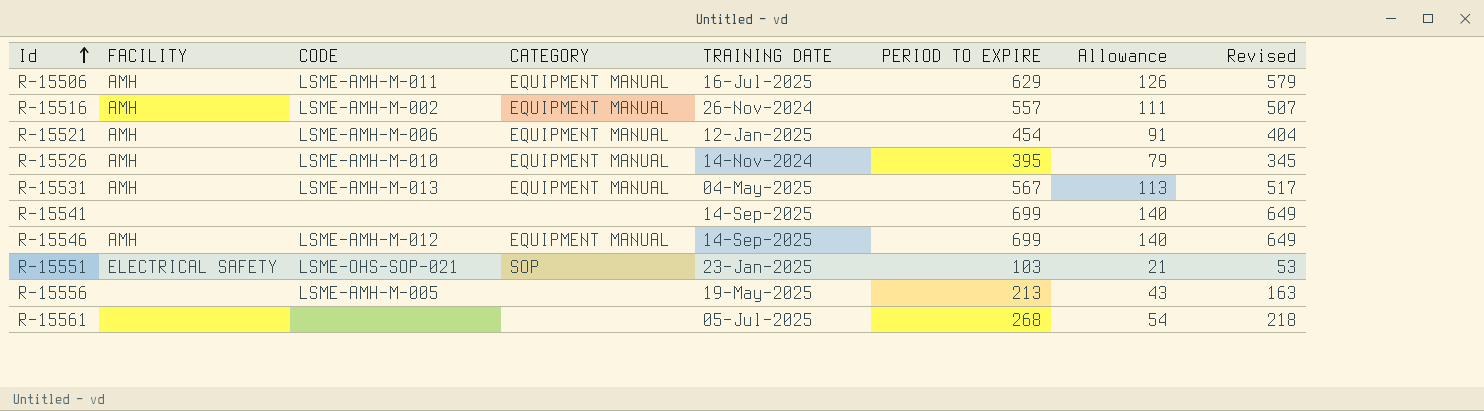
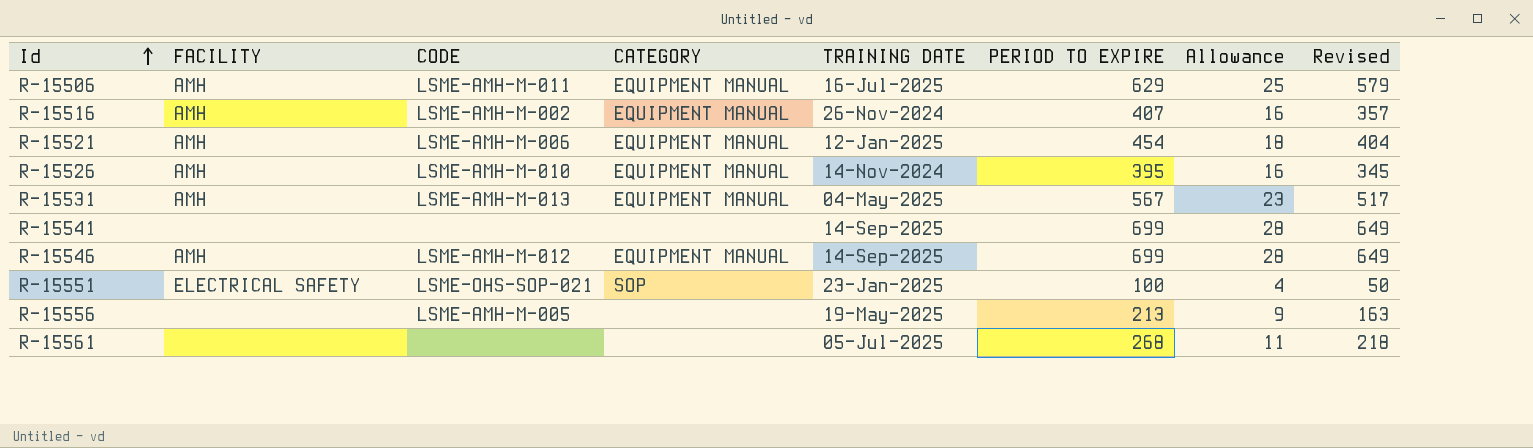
column Allowance | formula: [PERIOD TO EXPIRE] * 0.2 -> [PERIOD TO EXPIRE] * 0.04
R-15516 | PERIOD TO EXPIRE: 557 -> 407
R-15516 | Revised: 507 -> 357
R-15551 | PERIOD TO EXPIRE: 103 -> 100
R-15551 | Revised: 53 -> 50

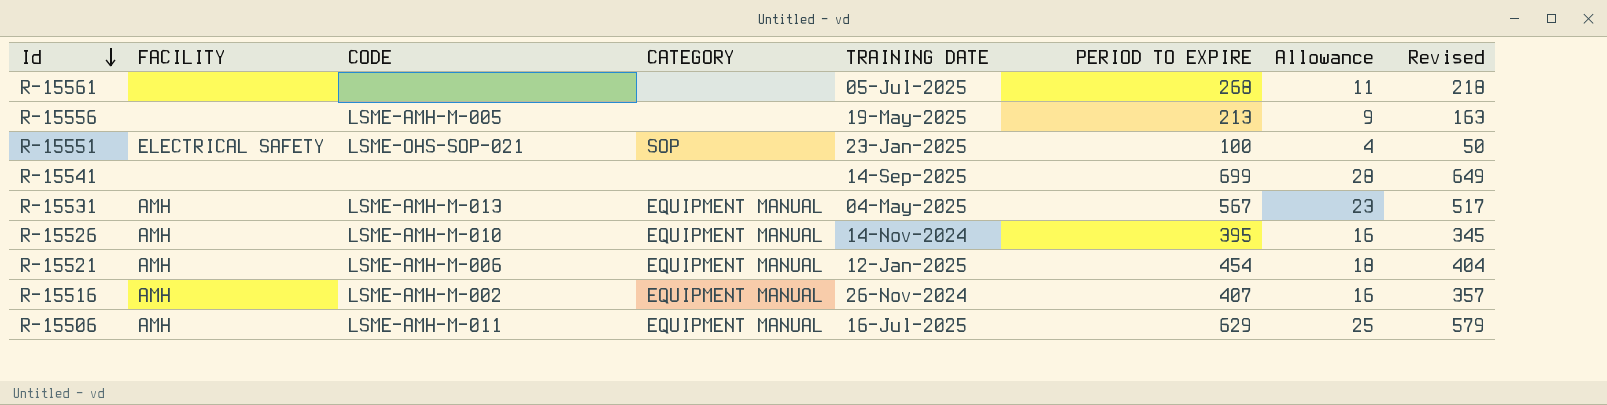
row order: Id ascending -> Id descending
row R-15546: AMH | LSME-AMH-M-012 | EQUIPMENT MANUAL | 14-Sep-2025 | 699 | 28 | 649 -> none

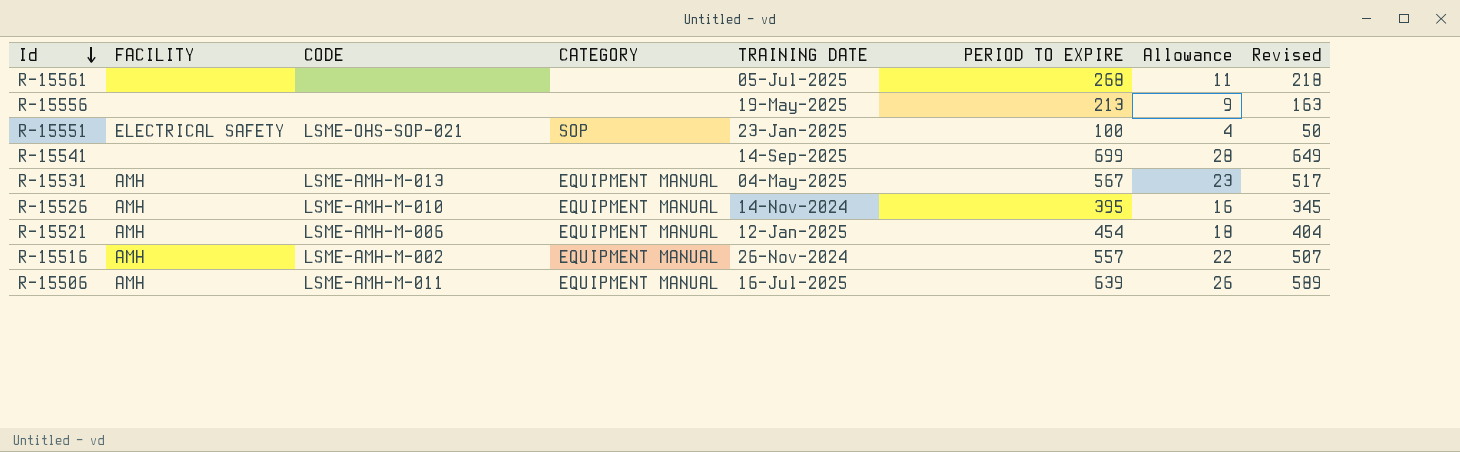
R-15556 | CODE: LSME-AMH-M-005 -> none
R-15516 | PERIOD TO EXPIRE: 407 -> 557
R-15516 | Allowance: 16 -> 22
R-15516 | Revised: 357 -> 507
R-15506 | PERIOD TO EXPIRE: 629 -> 639
R-15506 | Allowance: 25 -> 26
R-15506 | Revised: 579 -> 589

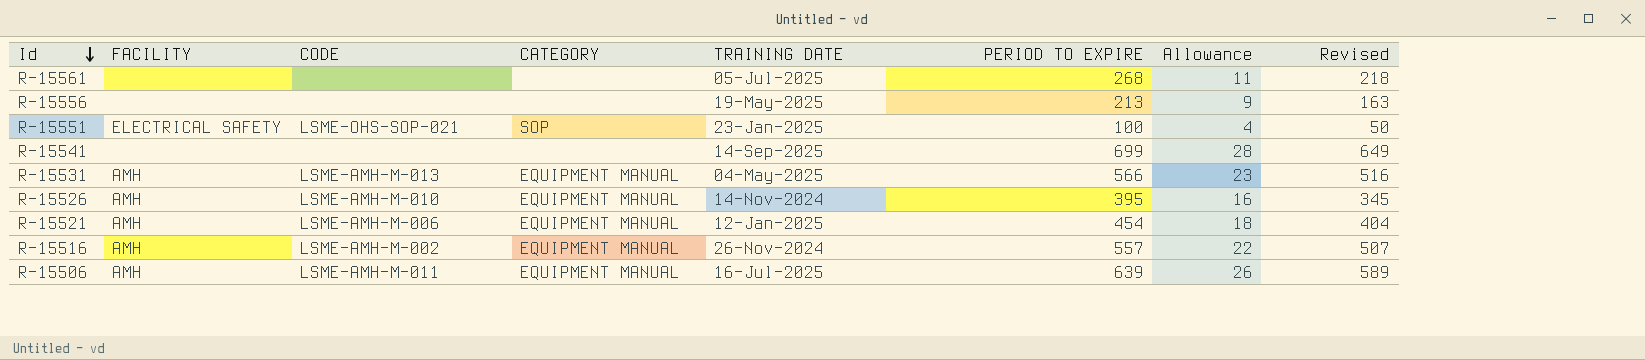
R-15531 | PERIOD TO EXPIRE: 567 -> 566
R-15531 | Revised: 517 -> 516

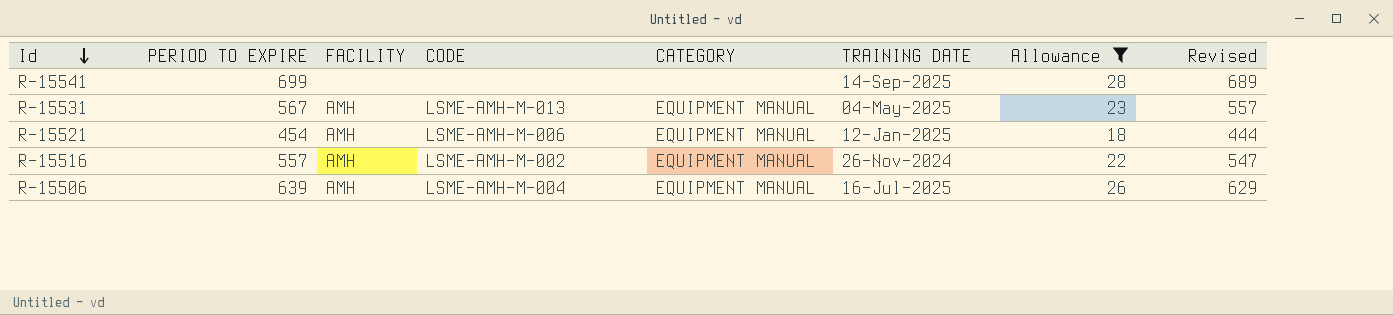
filter: none -> Allowance >= 18
column PERIOD TO EXPIRE | position: 6 -> 2
column Revised | formula: [PERIOD TO EXPIRE] - 50 -> [PERIOD TO EXPIRE] - 10
R-15531 | PERIOD TO EXPIRE: 566 -> 567
R-15506 | CODE: LSME-AMH-M-011 -> LSME-AMH-M-004

